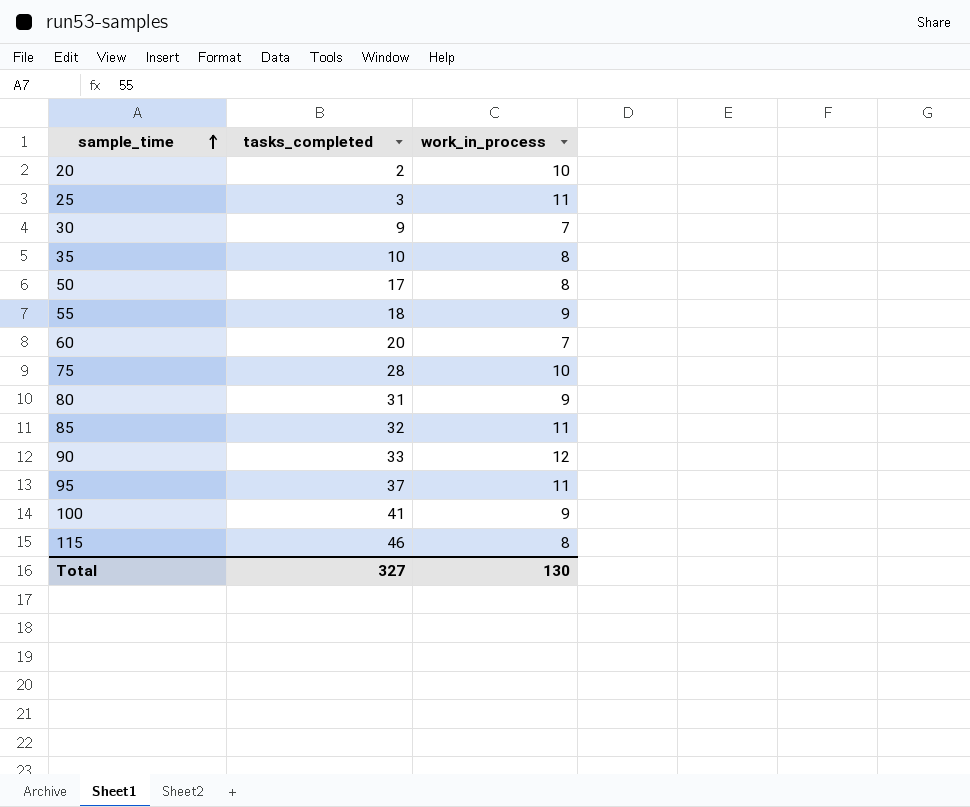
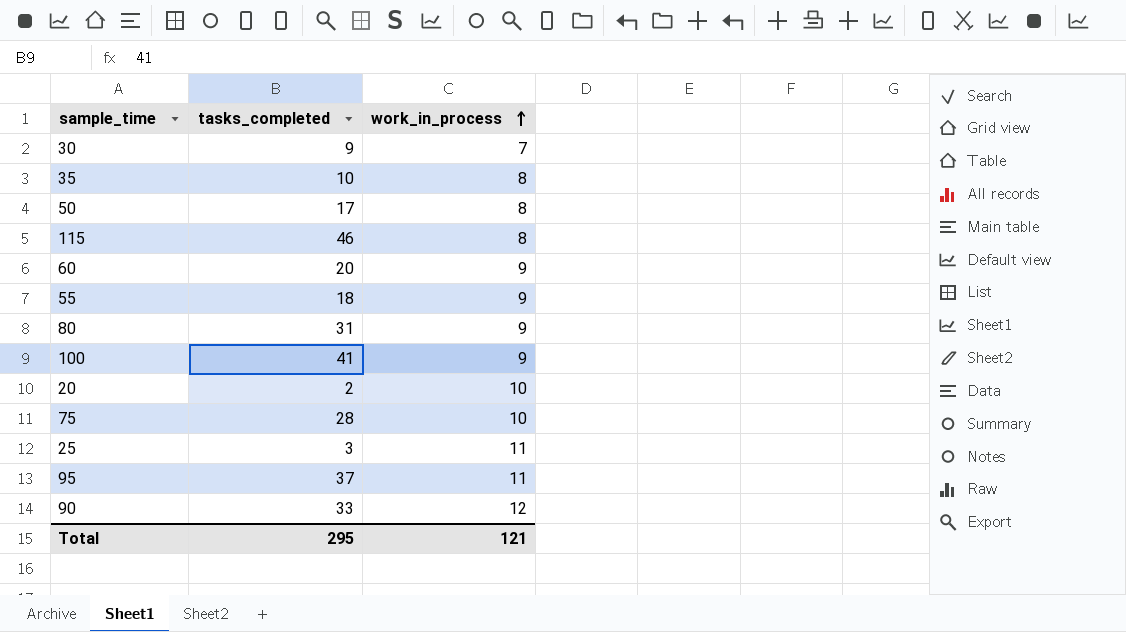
row order: sample_time ascending -> work_in_process ascending
row 85: 32 | 11 -> none
60 | work_in_process: 7 -> 9
Total | tasks_completed: 327 -> 295
Total | work_in_process: 130 -> 121

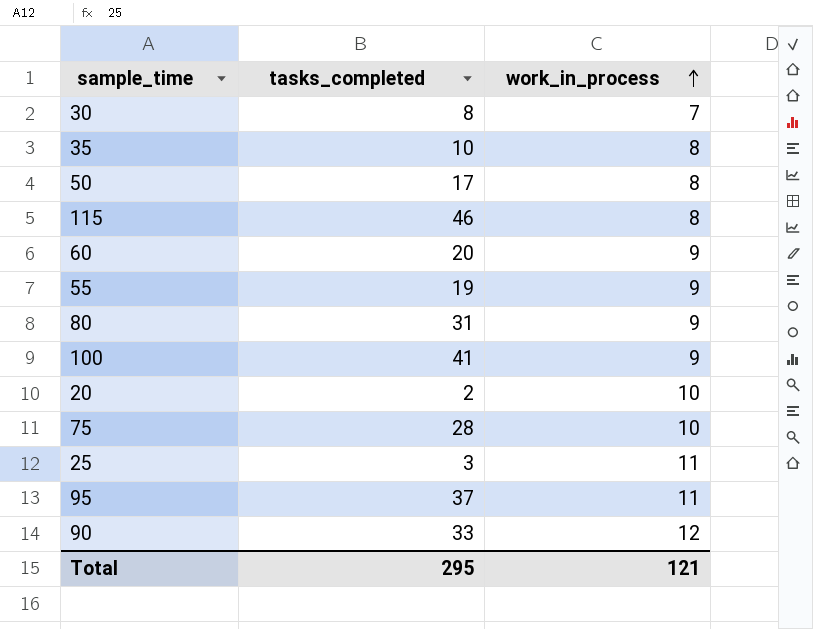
30 | tasks_completed: 9 -> 8
55 | tasks_completed: 18 -> 19

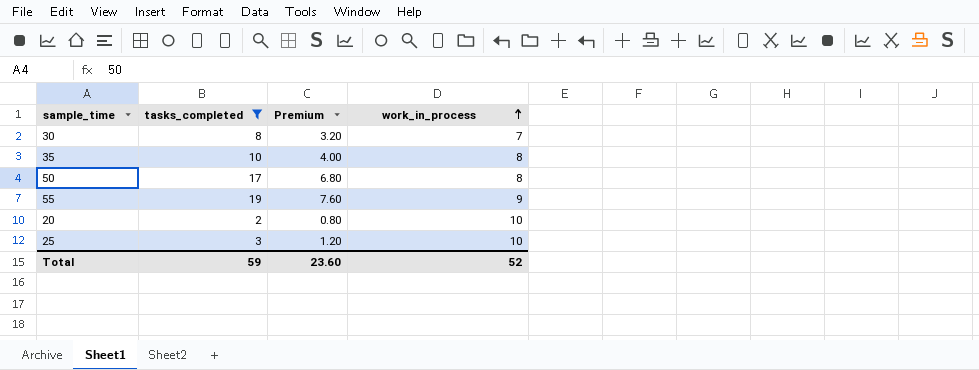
filter: none -> tasks_completed <= 19
column Premium | formula: none -> [tasks_completed] * 0.4
25 | work_in_process: 11 -> 10
Total | tasks_completed: 295 -> 59
Total | work_in_process: 121 -> 52

